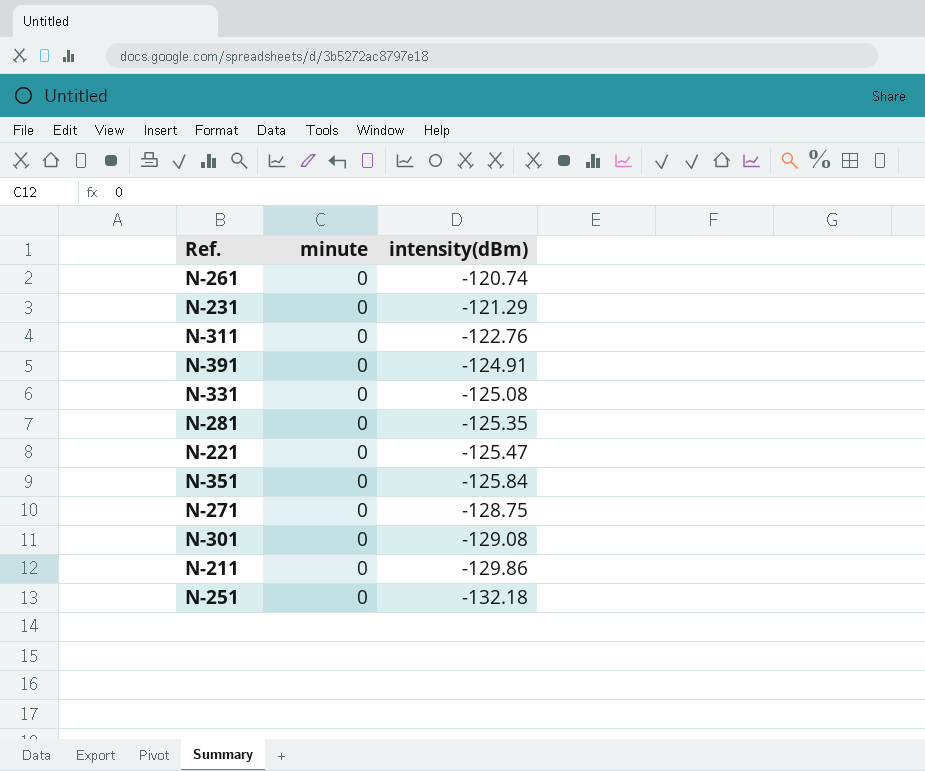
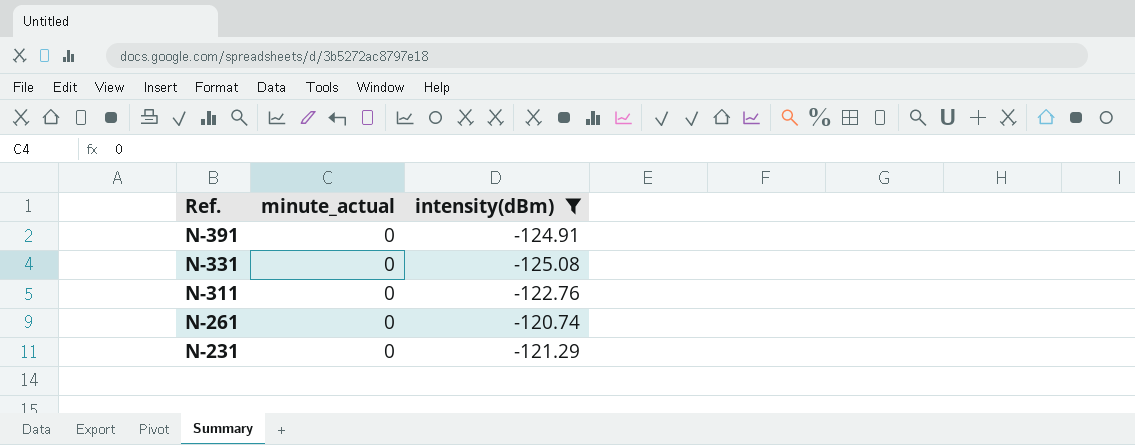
filter: none -> intensity(dBm) >= -125.08
row order: intensity(dBm) descending -> Ref. descending
column name: minute -> minute_actual

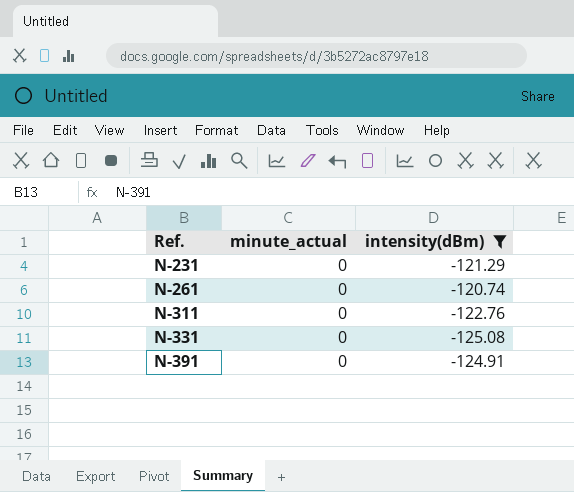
row order: Ref. descending -> Ref. ascending

